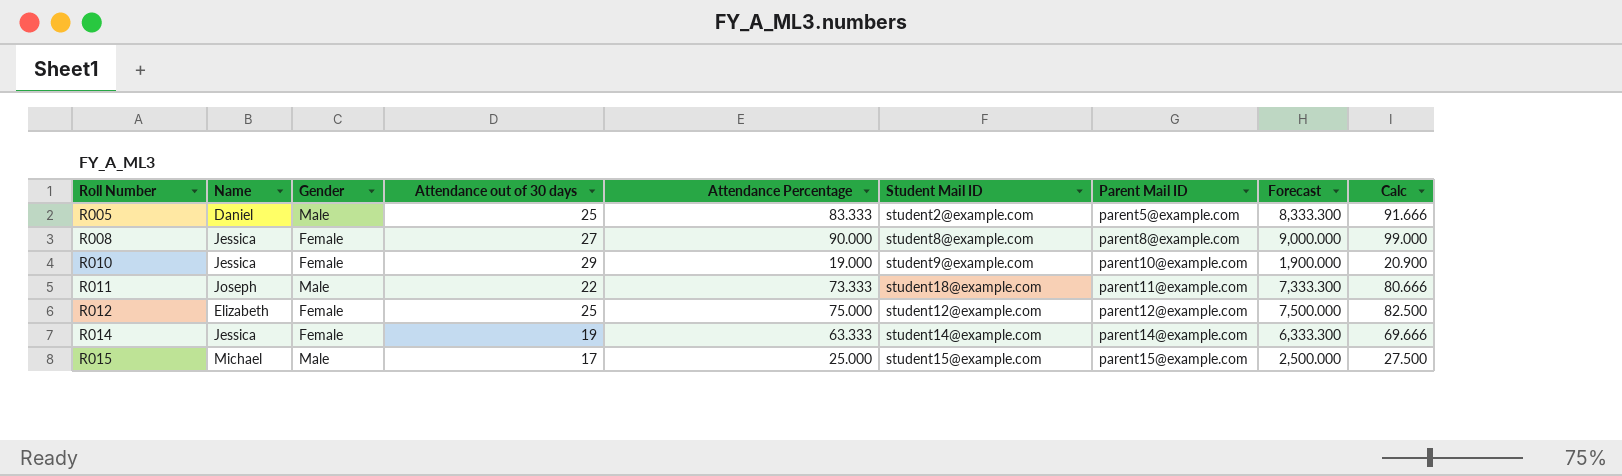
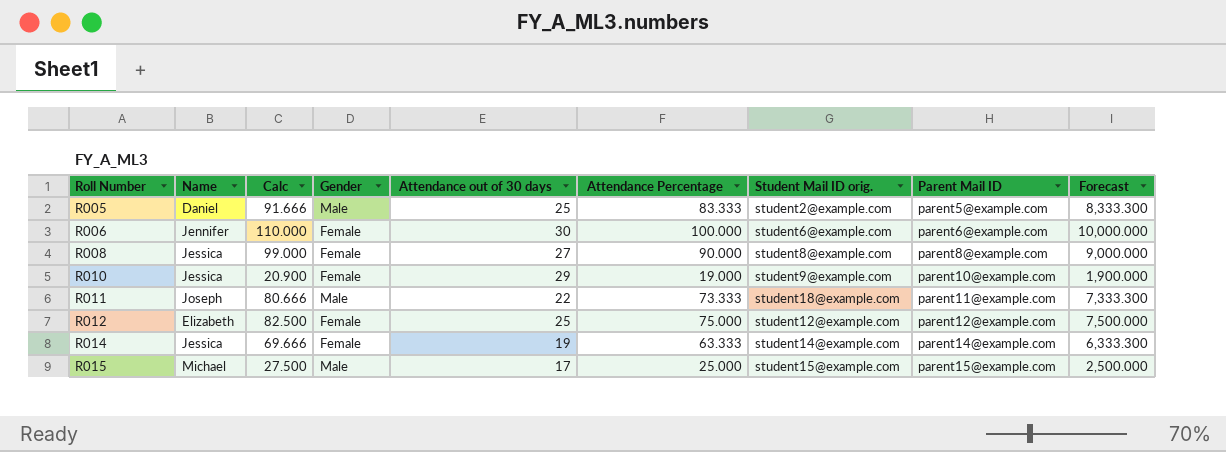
column Calc | position: 9 -> 3
column name: Student Mail ID -> Student Mail ID orig.
row R006: none -> Jennifer | 110.000 | Female | 30 | 100.000 | student6@example.com | parent6@example.com | 10,000.000

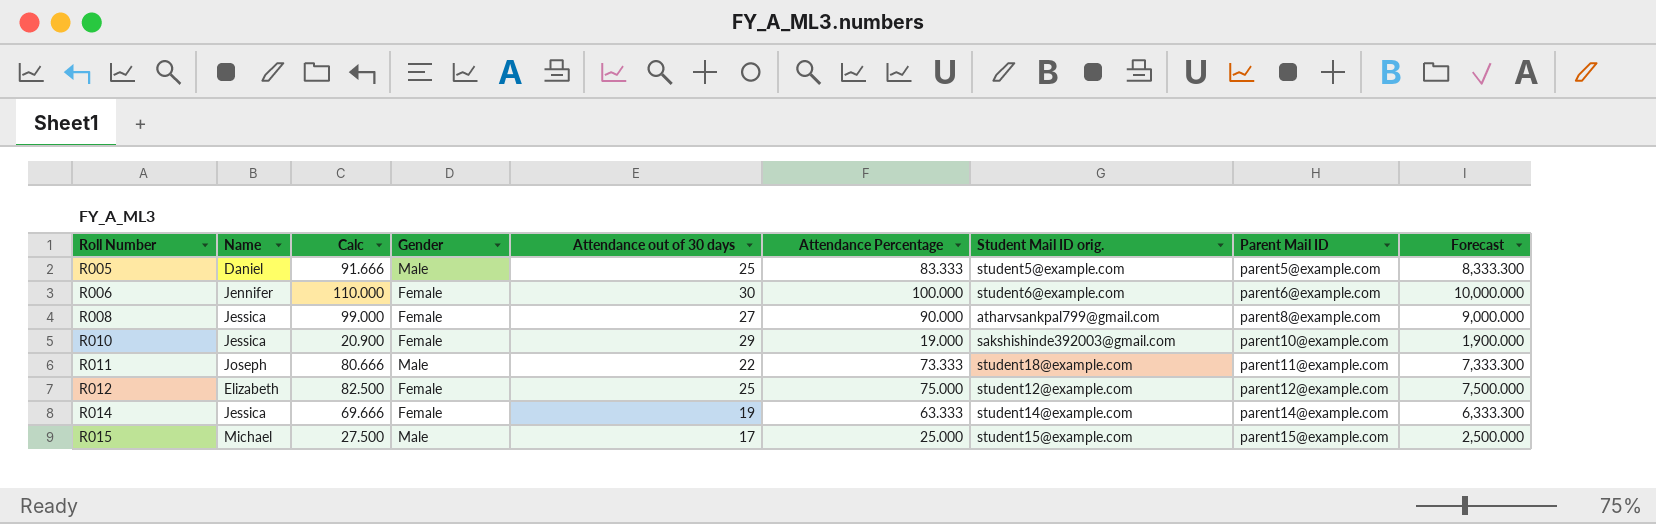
R005 | Student Mail ID orig.: student2@example.com -> student5@example.com
R008 | Student Mail ID orig.: student8@example.com -> atharvsankpal799@gmail.com
R010 | Student Mail ID orig.: student9@example.com -> sakshishinde392003@gmail.com

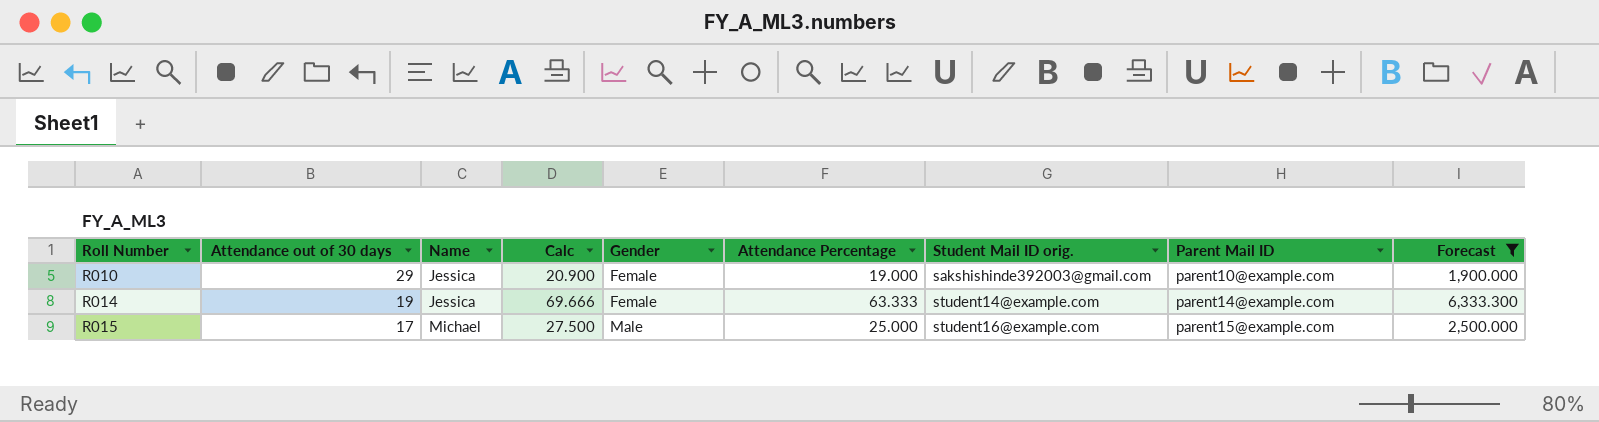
filter: none -> Forecast <= 6,333.300
column Attendance out of 30 days | position: 5 -> 2
R015 | Student Mail ID orig.: student15@example.com -> student16@example.com

